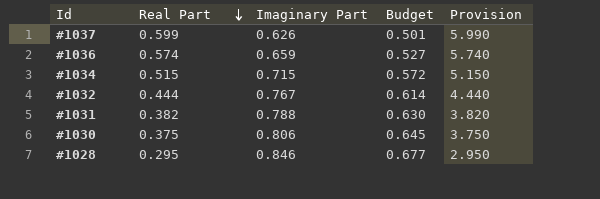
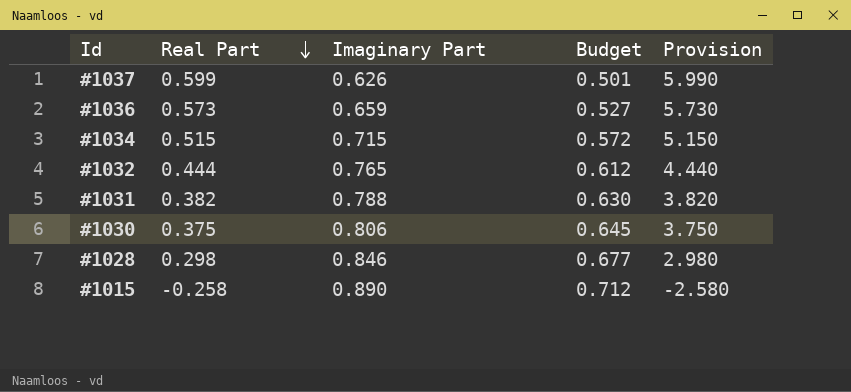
#1036 | Real Part: 0.574 -> 0.573
#1036 | Provision: 5.740 -> 5.730
#1032 | Imaginary Part: 0.767 -> 0.765
#1032 | Budget: 0.614 -> 0.612
#1028 | Real Part: 0.295 -> 0.298
#1028 | Provision: 2.950 -> 2.980
row #1015: none -> -0.258 | 0.890 | 0.712 | -2.580

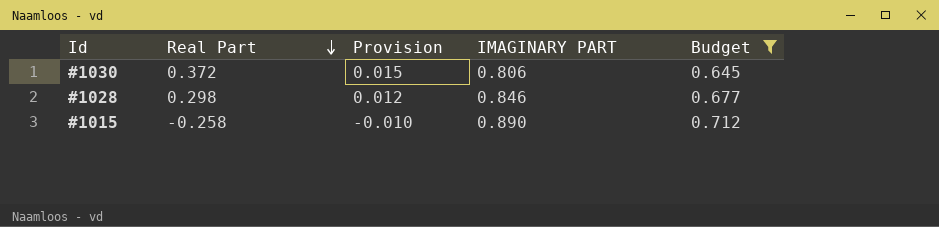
filter: none -> Budget >= 0.645
column Provision | formula: [Real Part] * 10 -> [Real Part] * 0.04
column Provision | position: 5 -> 3
column name: Imaginary Part -> IMAGINARY PART
#1030 | Real Part: 0.375 -> 0.372

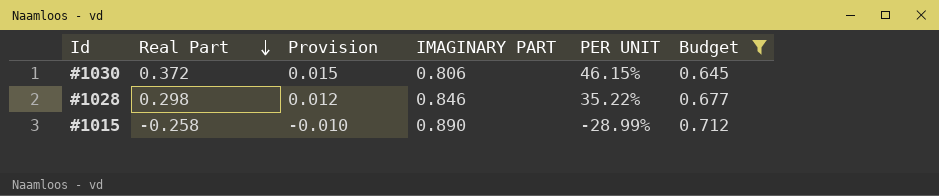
column PER UNIT | formula: none -> [Real Part] / [IMAGINARY PART]

